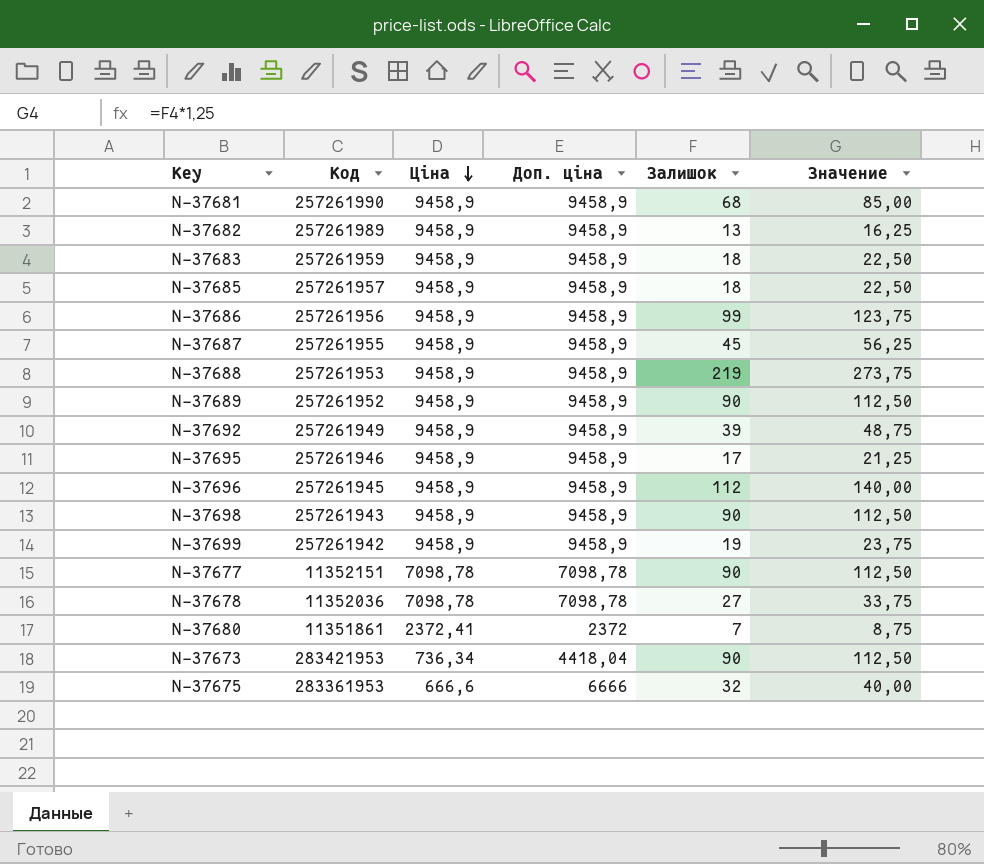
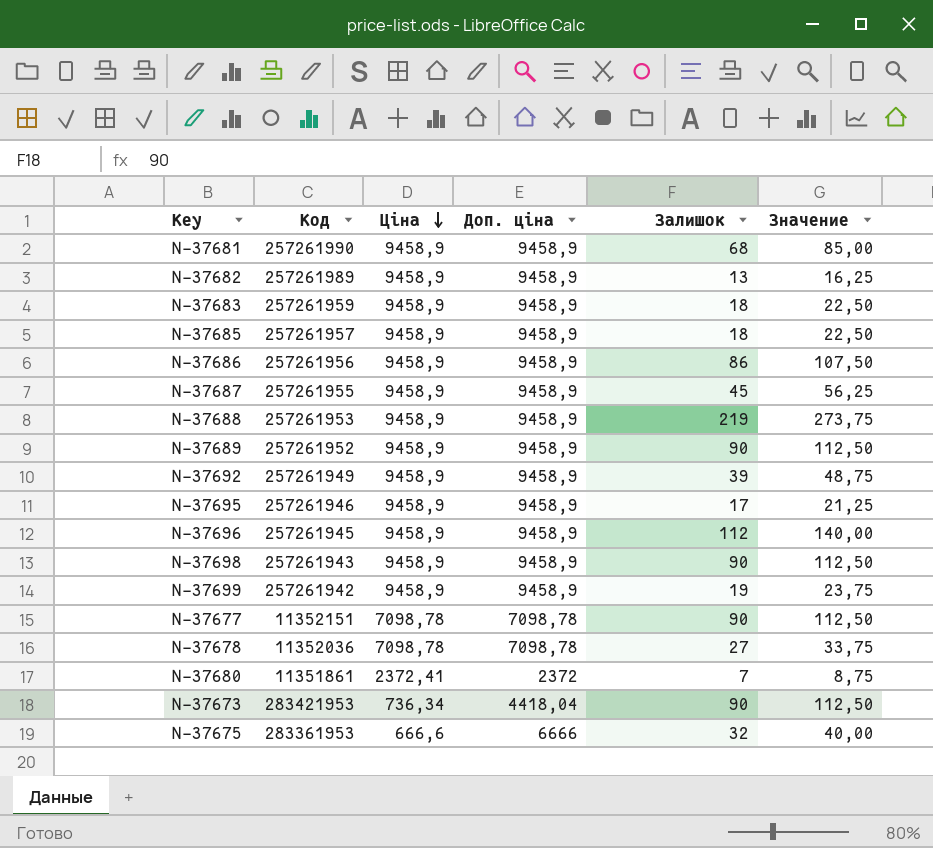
N-37686 | Залишок: 99 -> 86
N-37686 | Значение: 123,75 -> 107,50

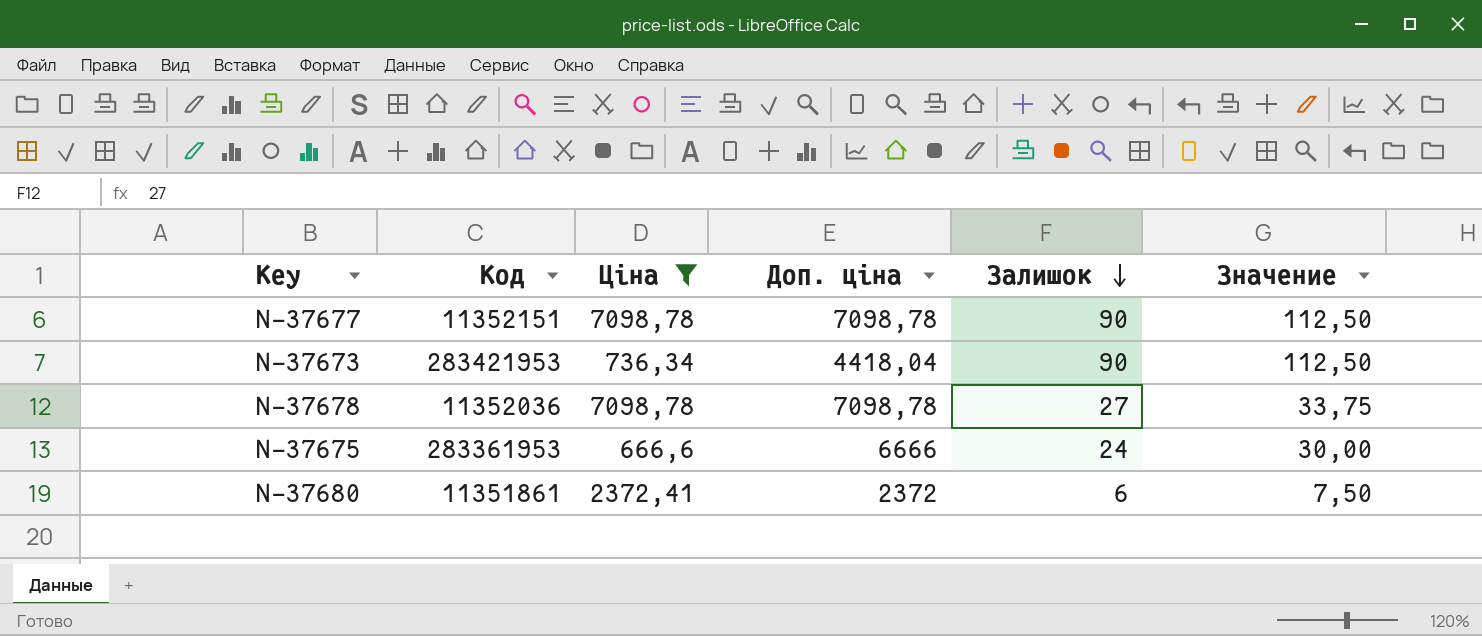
filter: none -> Ціна != 9458,9
row order: Ціна descending -> Залишок descending
N-37675 | Залишок: 32 -> 24
N-37675 | Значение: 40,00 -> 30,00
N-37680 | Залишок: 7 -> 6
N-37680 | Значение: 8,75 -> 7,50

